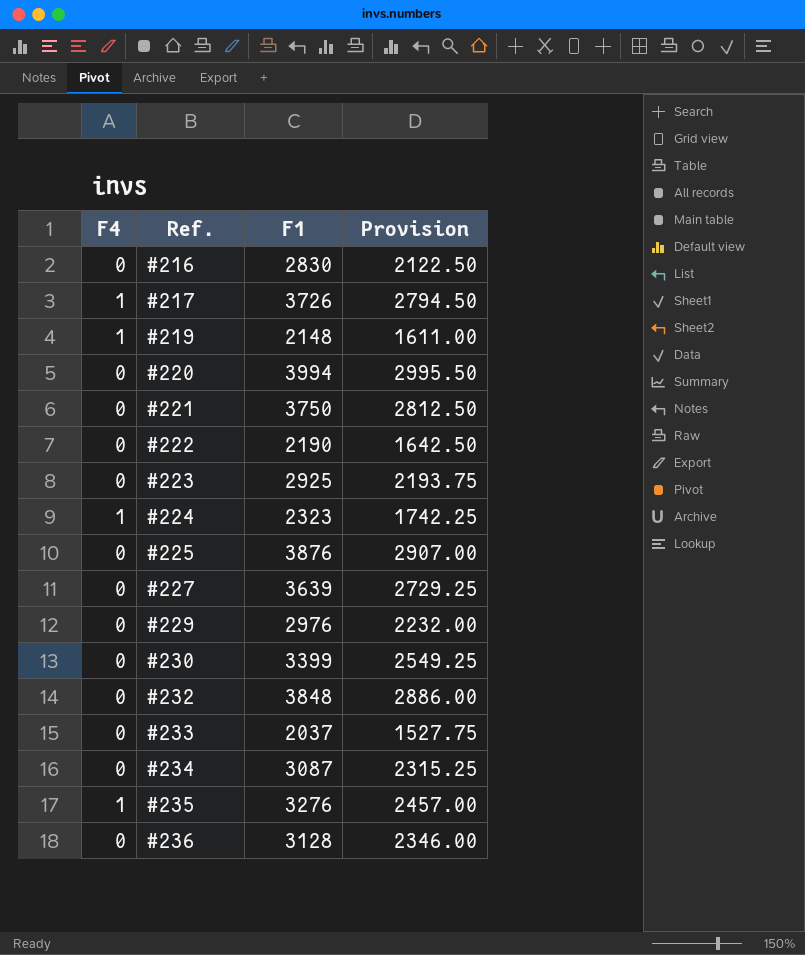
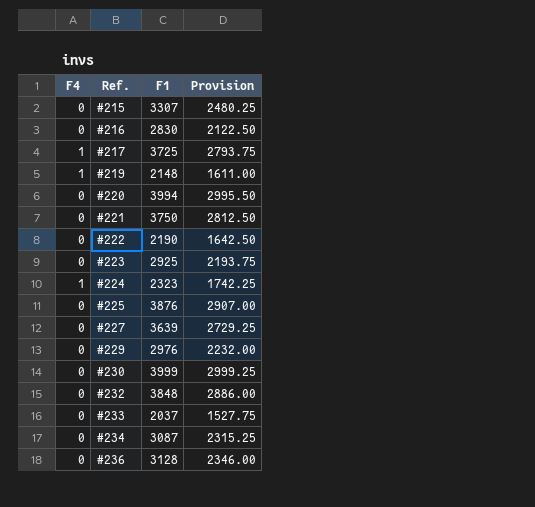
row #235: 1 | 3276 | 2457.00 -> none
row #215: none -> 0 | 3307 | 2480.25
#217 | F1: 3726 -> 3725
#217 | Provision: 2794.50 -> 2793.75
#230 | F1: 3399 -> 3999
#230 | Provision: 2549.25 -> 2999.25

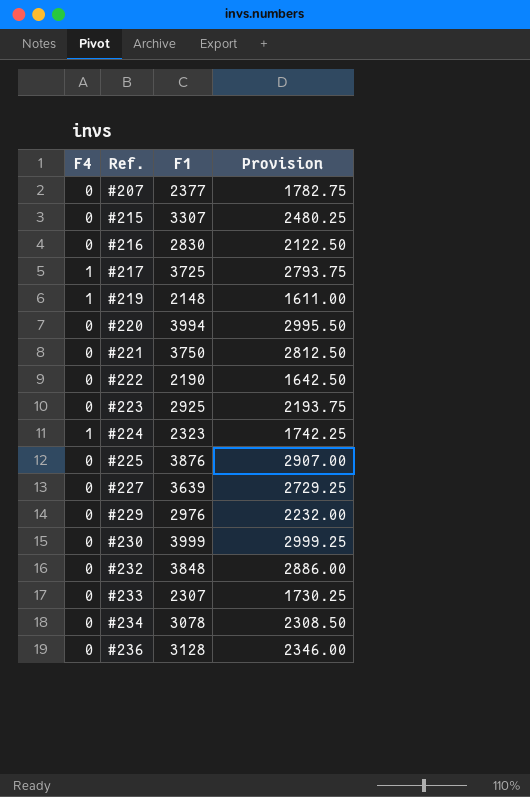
row #207: none -> 0 | 2377 | 1782.75
#233 | F1: 2037 -> 2307
#233 | Provision: 1527.75 -> 1730.25
#234 | F1: 3087 -> 3078
#234 | Provision: 2315.25 -> 2308.50

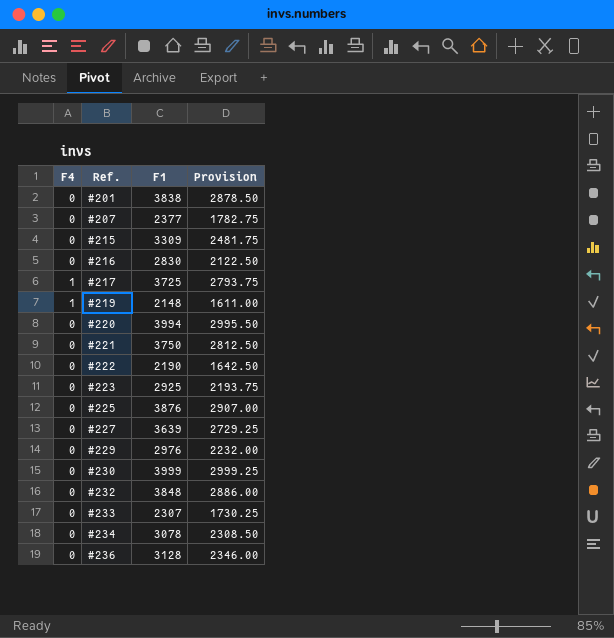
row #224: 1 | 2323 | 1742.25 -> none
row #201: none -> 0 | 3838 | 2878.50
#215 | F1: 3307 -> 3309
#215 | Provision: 2480.25 -> 2481.75

